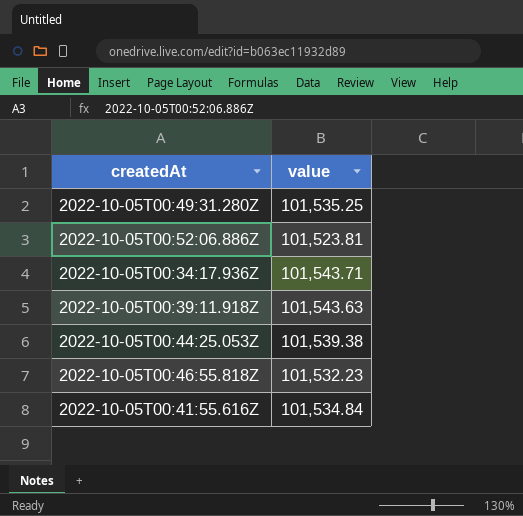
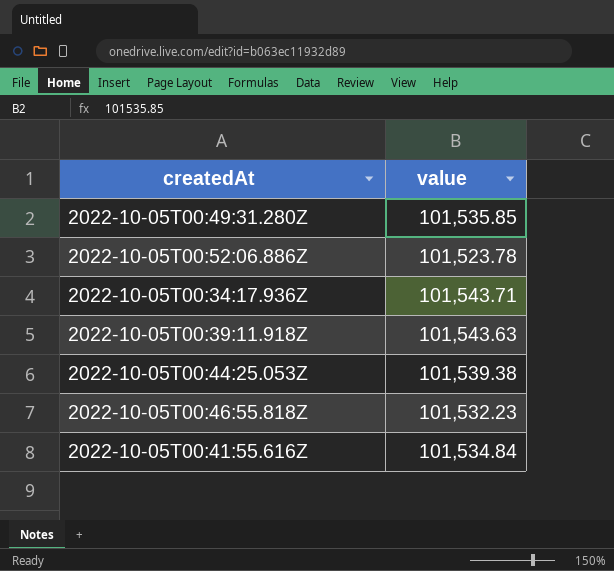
2022-10-05T00:49:31.280Z | value: 101,535.25 -> 101,535.85
2022-10-05T00:52:06.886Z | value: 101,523.81 -> 101,523.78

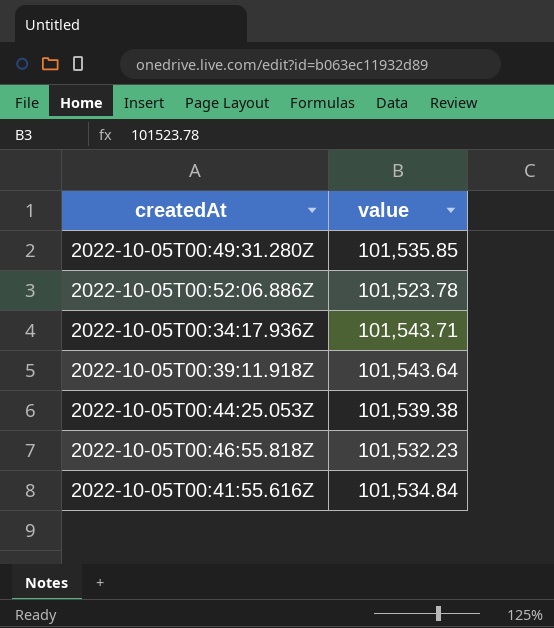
2022-10-05T00:39:11.918Z | value: 101,543.63 -> 101,543.64

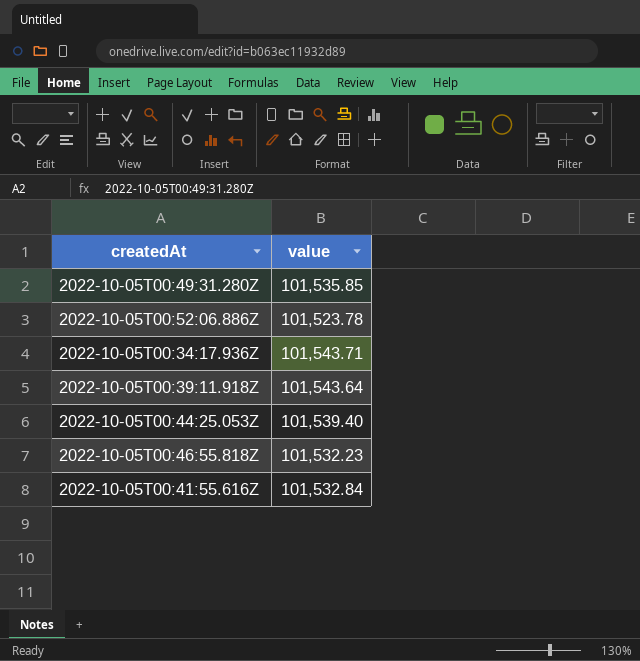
2022-10-05T00:44:25.053Z | value: 101,539.38 -> 101,539.40
2022-10-05T00:41:55.616Z | value: 101,534.84 -> 101,532.84

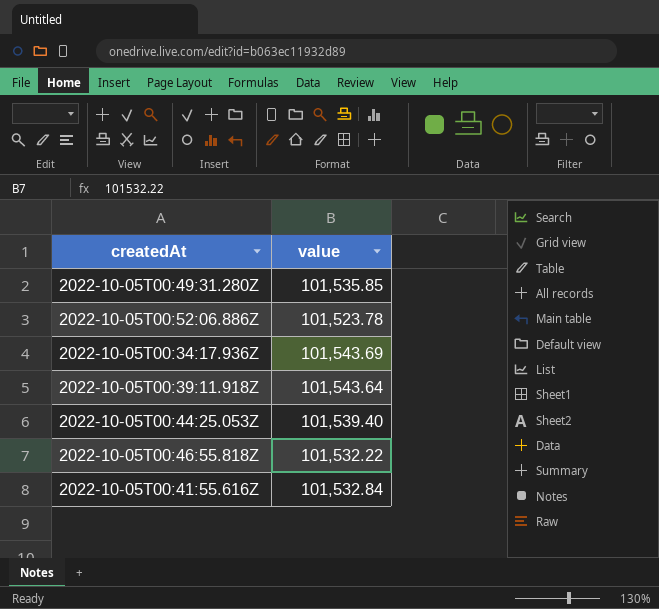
2022-10-05T00:34:17.936Z | value: 101,543.71 -> 101,543.69
2022-10-05T00:46:55.818Z | value: 101,532.23 -> 101,532.22

